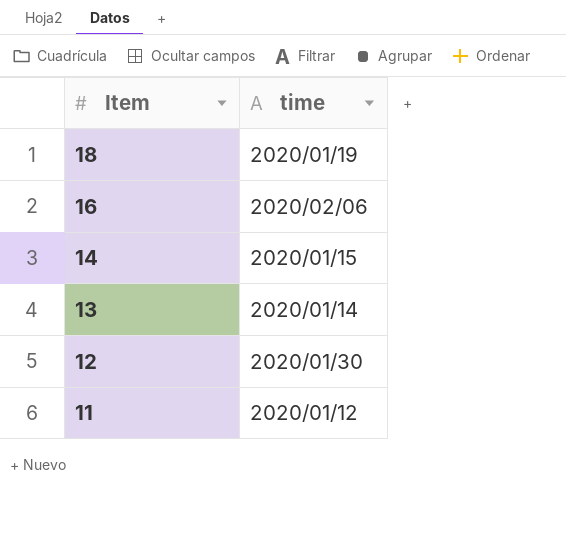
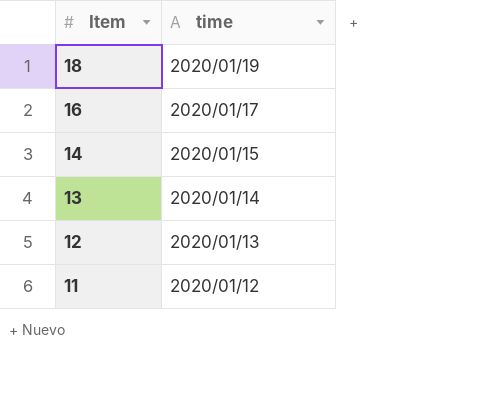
16 | time: 2020/02/06 -> 2020/01/17
12 | time: 2020/01/30 -> 2020/01/13

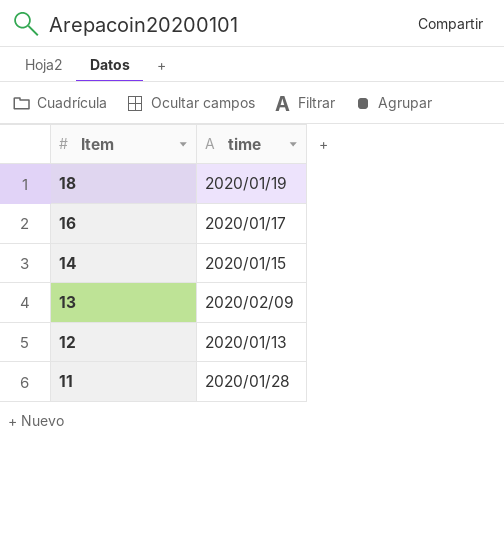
13 | time: 2020/01/14 -> 2020/02/09
11 | time: 2020/01/12 -> 2020/01/28

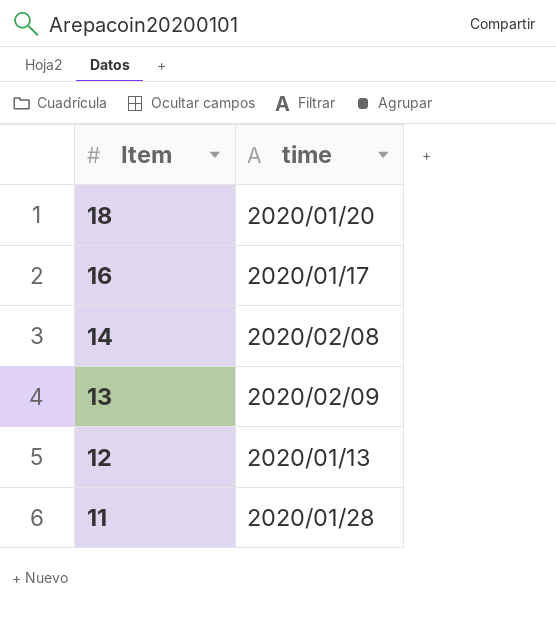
18 | time: 2020/01/19 -> 2020/01/20
14 | time: 2020/01/15 -> 2020/02/08

